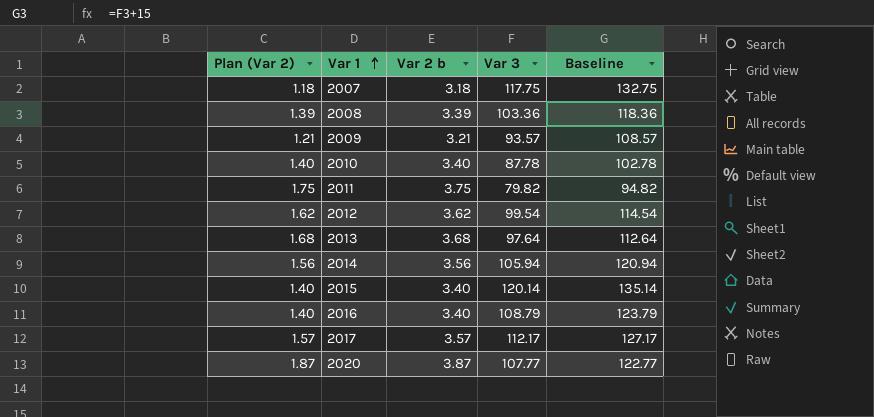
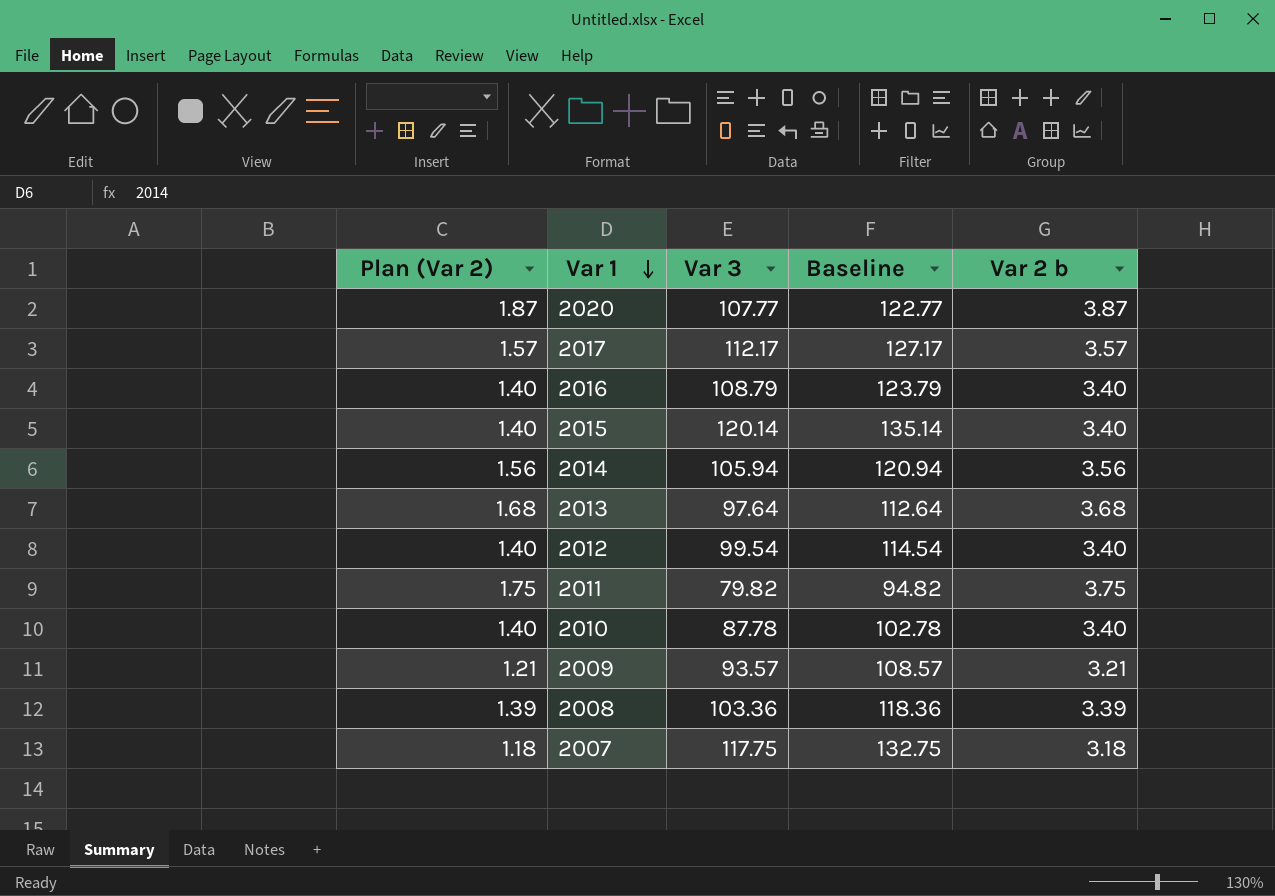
row order: Var 1 ascending -> Var 1 descending
column Var 2 b | position: 3 -> 5
2012 | Plan (Var 2): 1.62 -> 1.40
2012 | Var 2 b: 3.62 -> 3.40

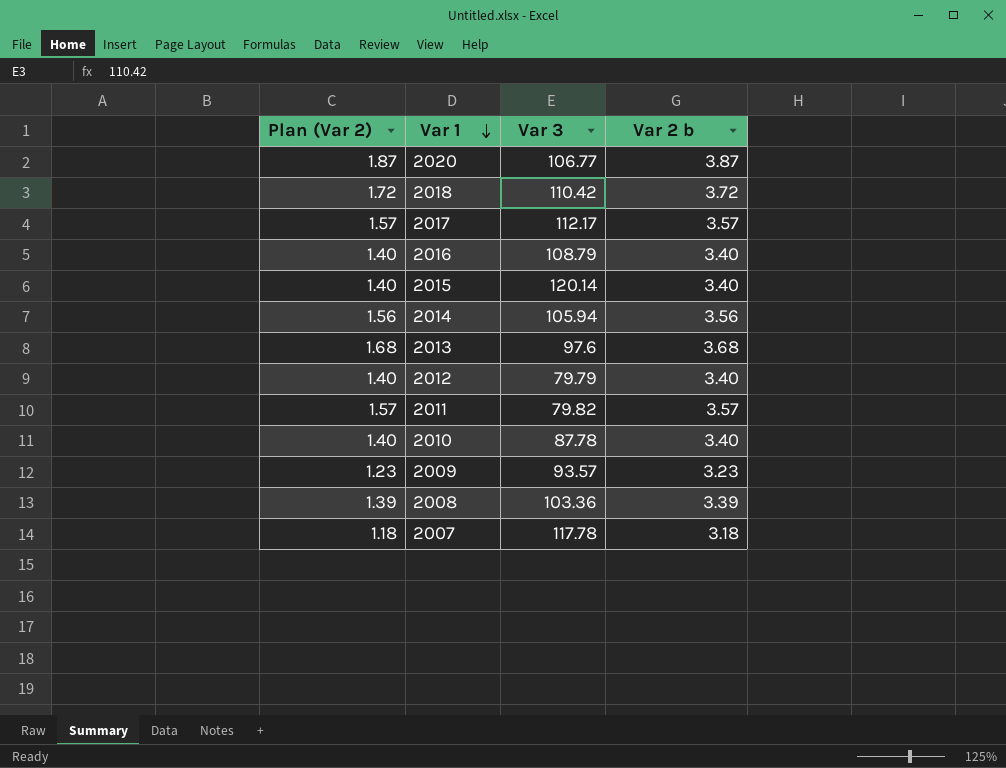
column Baseline | formula: [Var 3] + 15 -> none
2020 | Var 3: 107.77 -> 106.77
row 2018: none -> 1.72 | 110.42 | 3.72
2013 | Var 3: 97.64 -> 97.6
2012 | Var 3: 99.54 -> 79.79
2011 | Plan (Var 2): 1.75 -> 1.57
2011 | Var 2 b: 3.75 -> 3.57
2009 | Plan (Var 2): 1.21 -> 1.23
2009 | Var 2 b: 3.21 -> 3.23
2007 | Var 3: 117.75 -> 117.78

